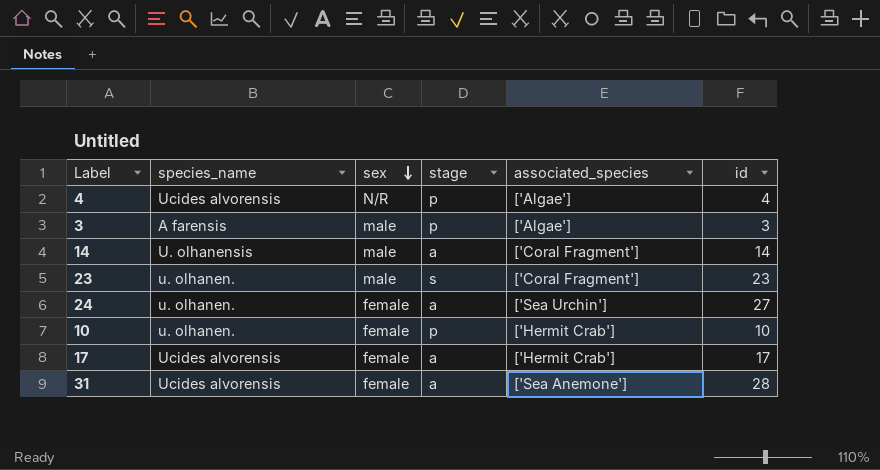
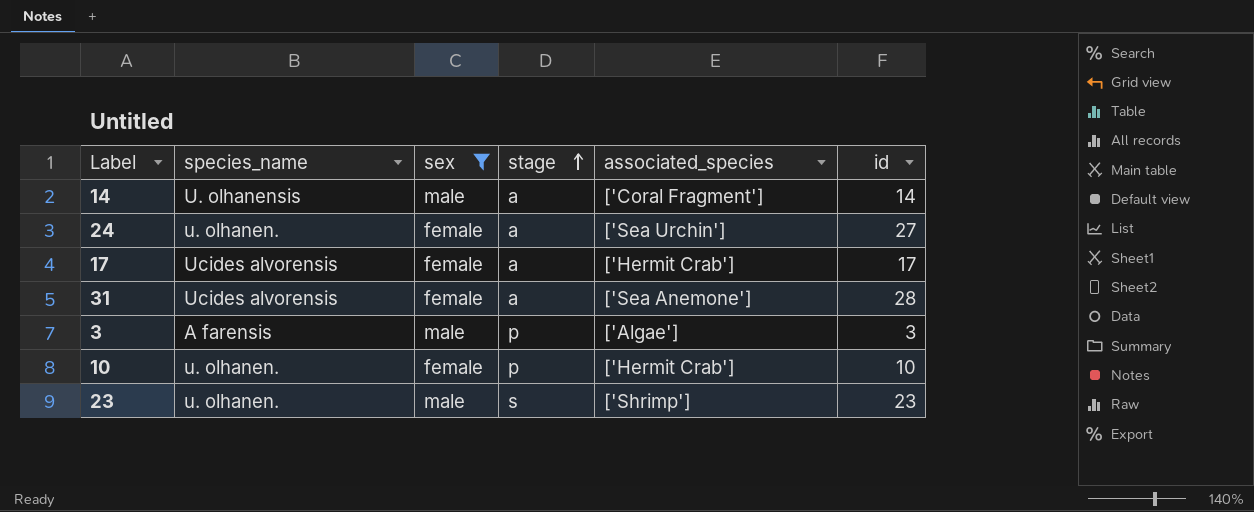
filter: none -> sex != N/R
row order: sex descending -> stage ascending
23 | associated_species: ['Coral Fragment'] -> ['Shrimp']

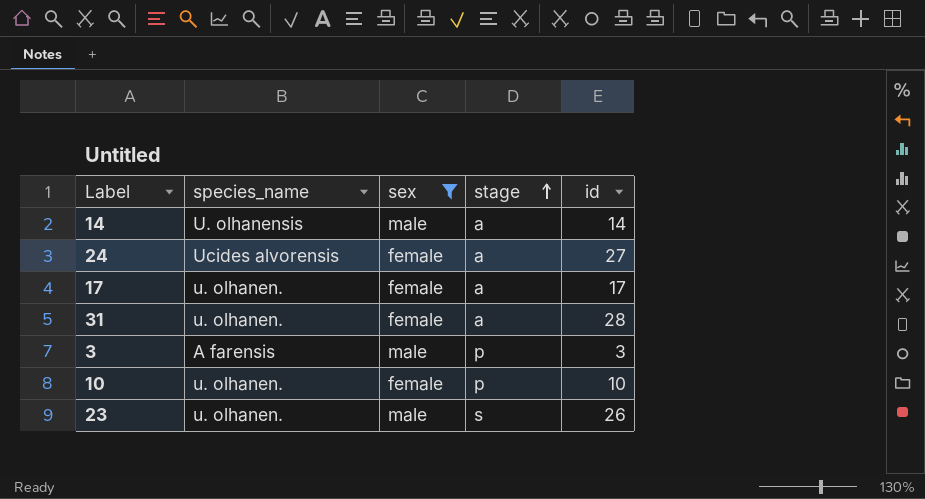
column associated_species | position: 5 -> none
24 | species_name: u. olhanen. -> Ucides alvorensis
17 | species_name: Ucides alvorensis -> u. olhanen.
31 | species_name: Ucides alvorensis -> u. olhanen.
23 | id: 23 -> 26

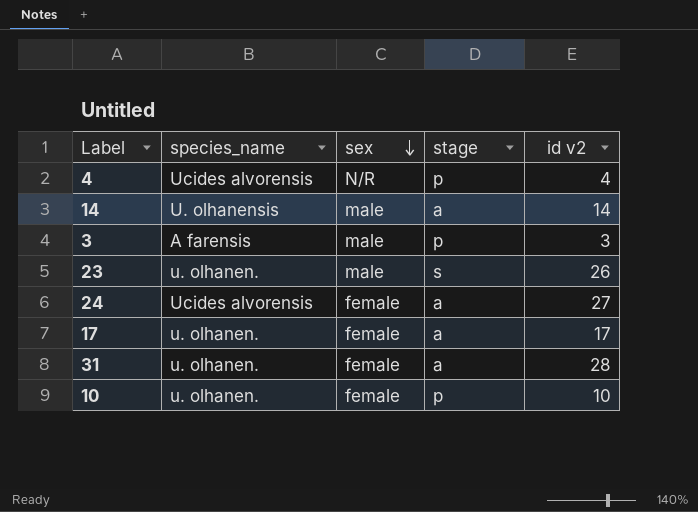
filter: sex != N/R -> none
row order: stage ascending -> sex descending
column name: id -> id v2

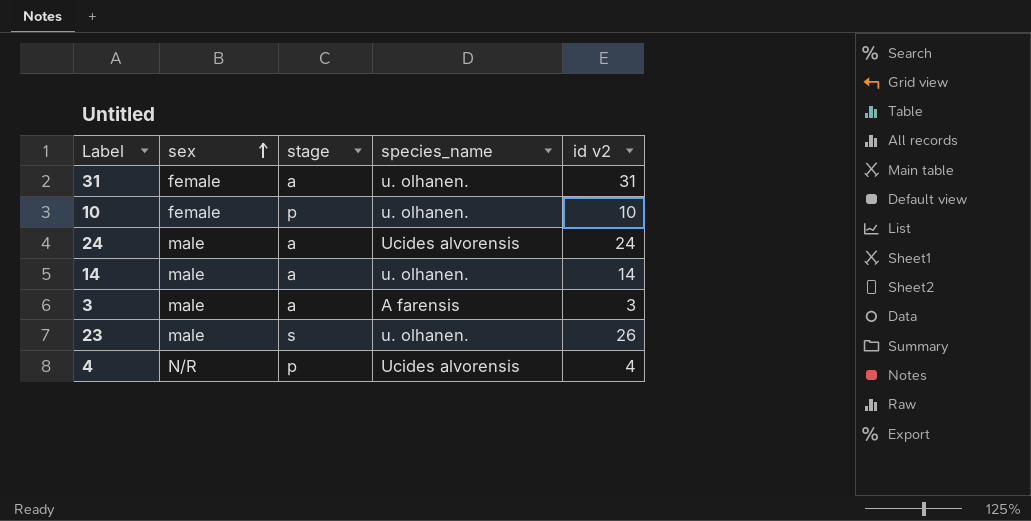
row order: sex descending -> sex ascending
column species_name | position: 2 -> 4
row 17: u. olhanen. | female | a | 17 -> none
31 | id v2: 28 -> 31
24 | sex: female -> male
24 | id v2: 27 -> 24
14 | species_name: U. olhanensis -> u. olhanen.
3 | stage: p -> a

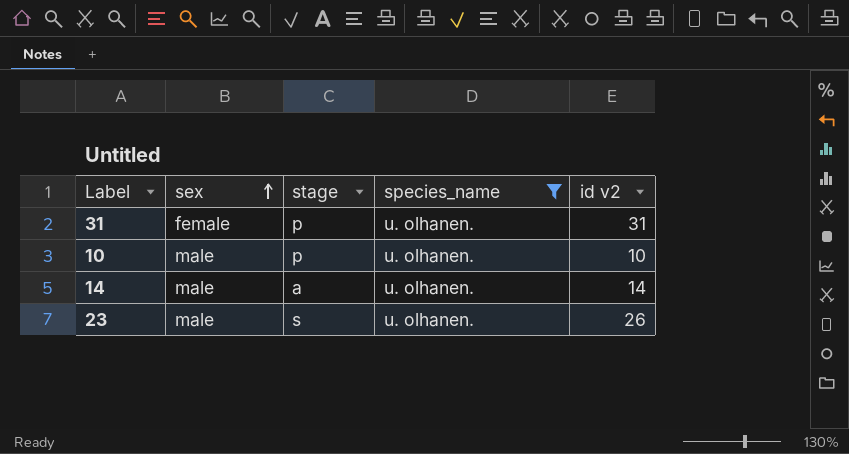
filter: none -> species_name = u. olhanen.
31 | stage: a -> p
10 | sex: female -> male

